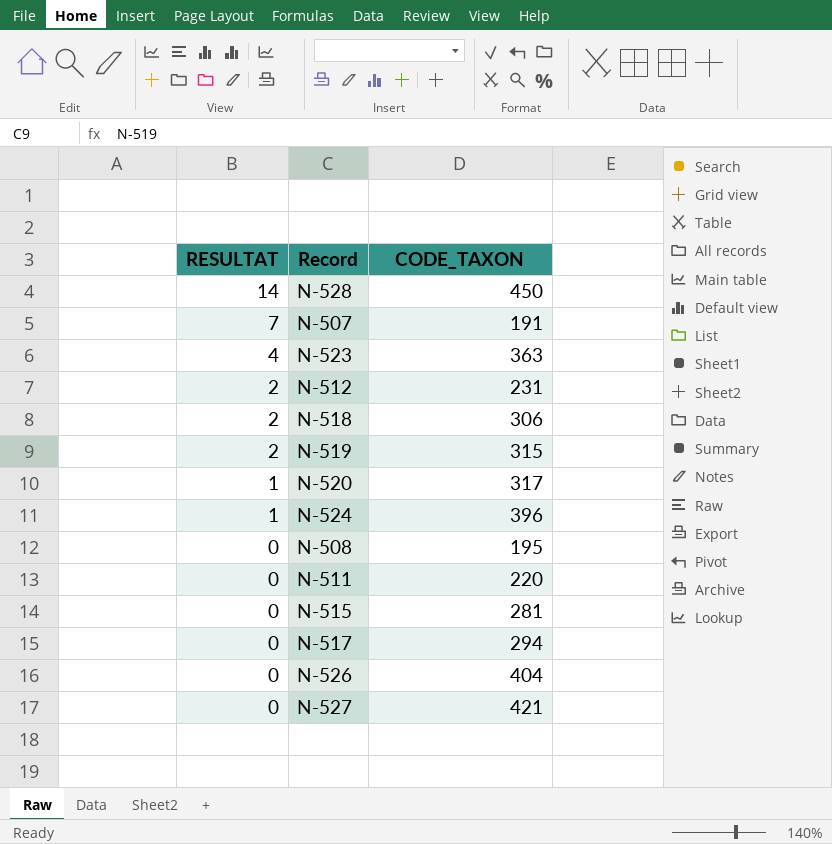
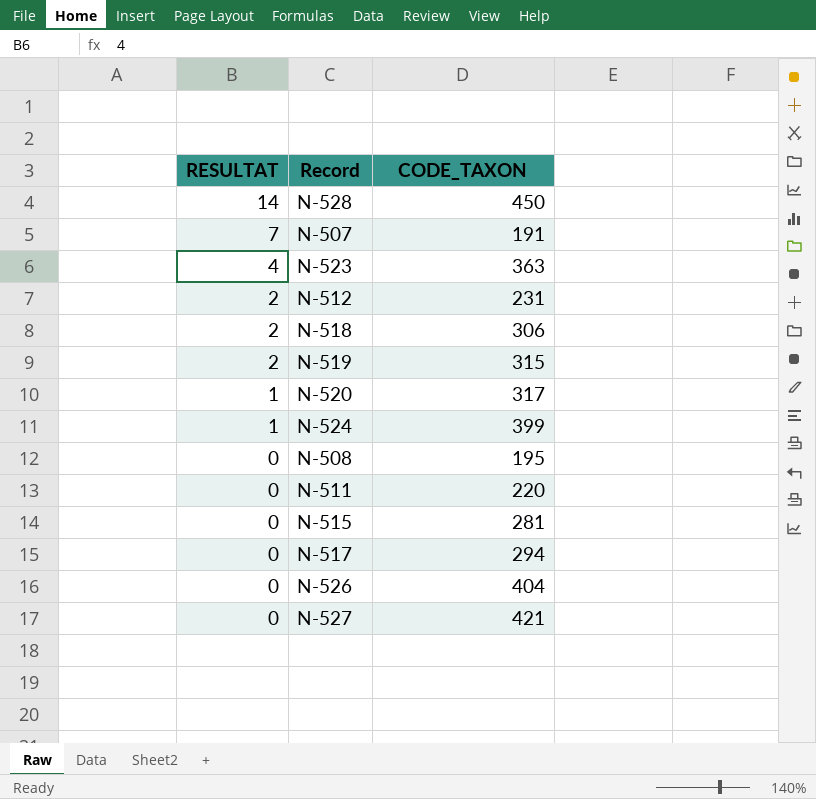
N-524 | CODE_TAXON: 396 -> 399

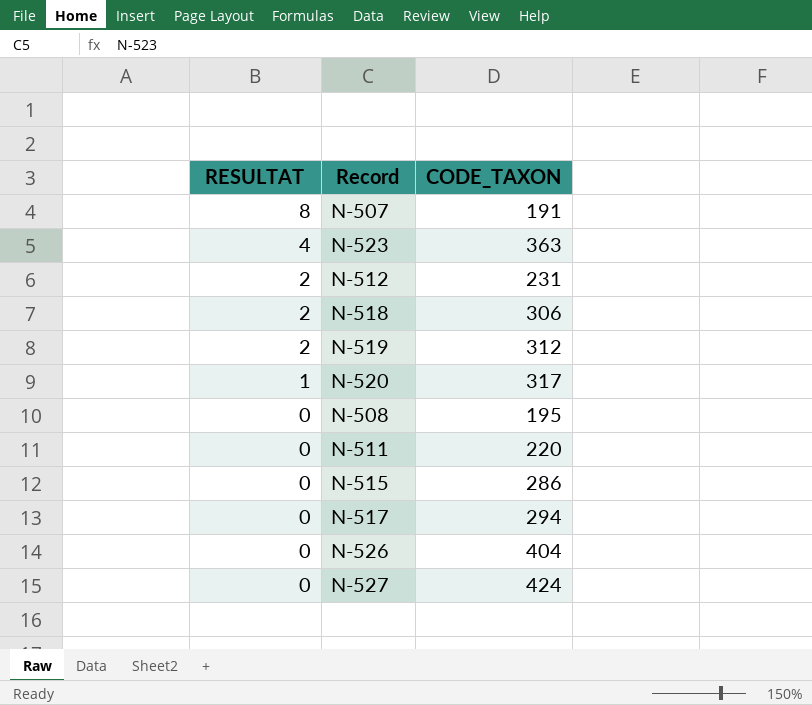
row N-528: 14 | 450 -> none
row N-524: 1 | 399 -> none
N-507 | RESULTAT: 7 -> 8
N-519 | CODE_TAXON: 315 -> 312
N-515 | CODE_TAXON: 281 -> 286
N-527 | CODE_TAXON: 421 -> 424

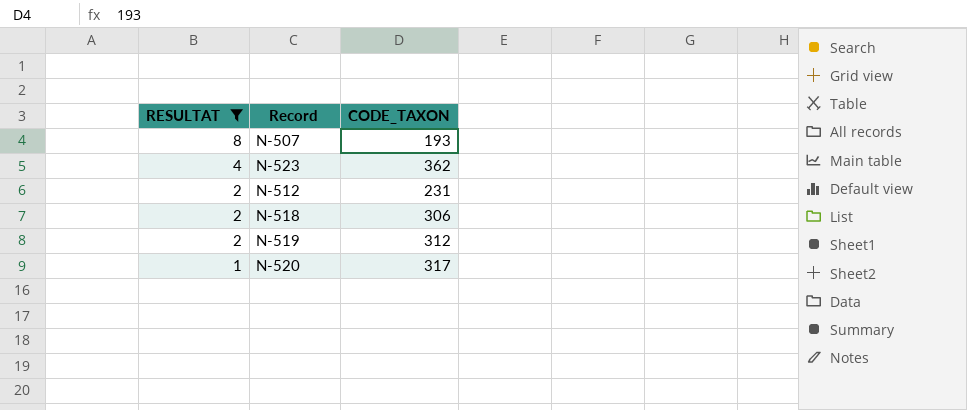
filter: none -> RESULTAT != 0
N-507 | CODE_TAXON: 191 -> 193
N-523 | CODE_TAXON: 363 -> 362

